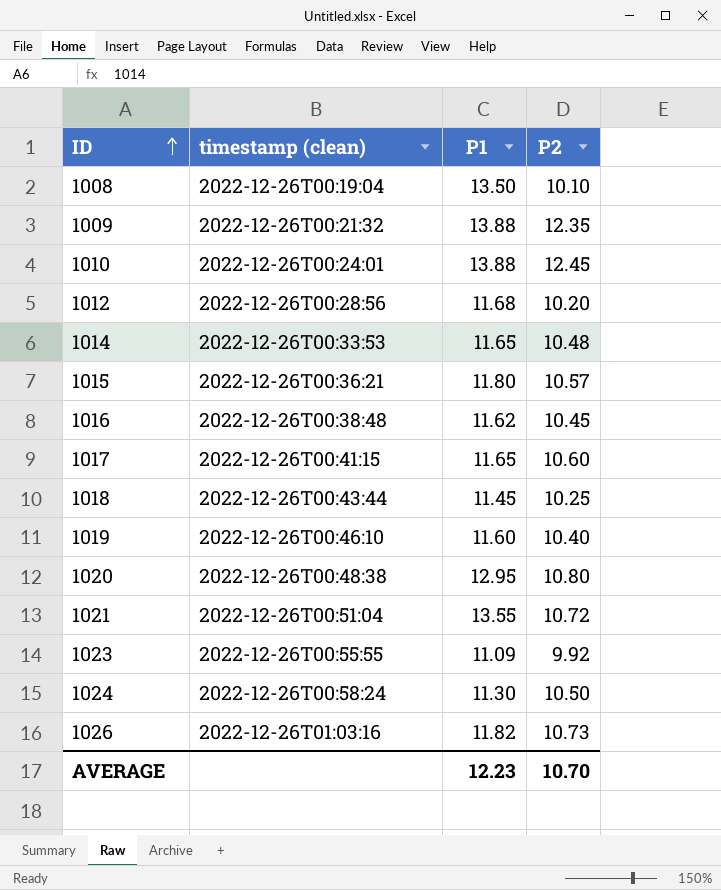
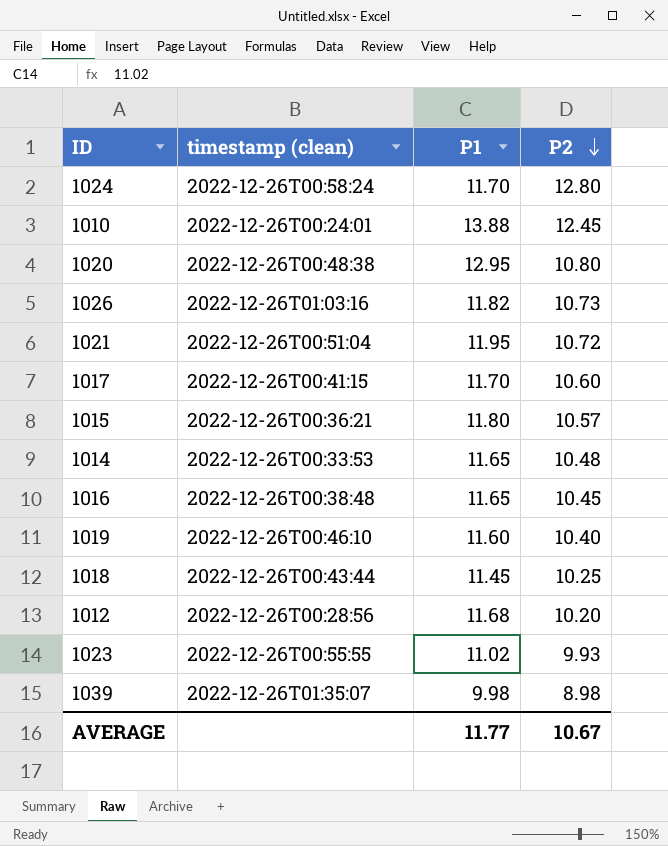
row order: ID ascending -> P2 descending
row 1008: 2022-12-26T00:19:04 | 13.50 | 10.10 -> none
row 1009: 2022-12-26T00:21:32 | 13.88 | 12.35 -> none
1024 | P1: 11.30 -> 11.70
1024 | P2: 10.50 -> 12.80
1021 | P1: 13.55 -> 11.95
1017 | P1: 11.65 -> 11.70
1016 | P1: 11.62 -> 11.65
1023 | P1: 11.09 -> 11.02
1023 | P2: 9.92 -> 9.93
row 1039: none -> 2022-12-26T01:35:07 | 9.98 | 8.98
AVERAGE | P1: 12.23 -> 11.77
AVERAGE | P2: 10.70 -> 10.67

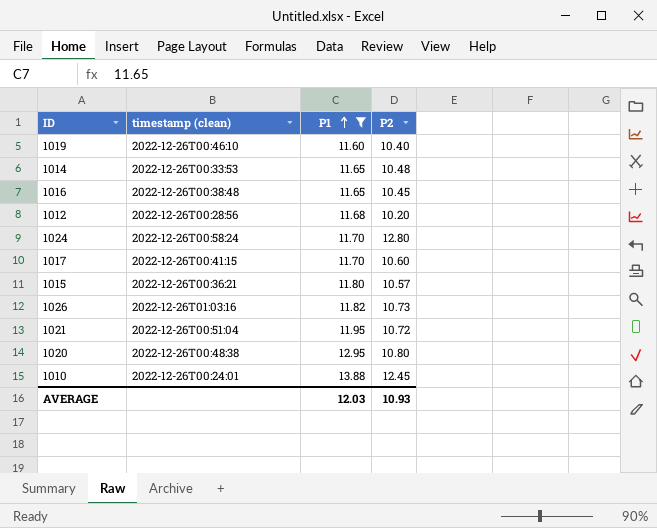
filter: none -> P1 >= 11.60
row order: P2 descending -> P1 ascending
AVERAGE | P1: 11.77 -> 12.03
AVERAGE | P2: 10.67 -> 10.93

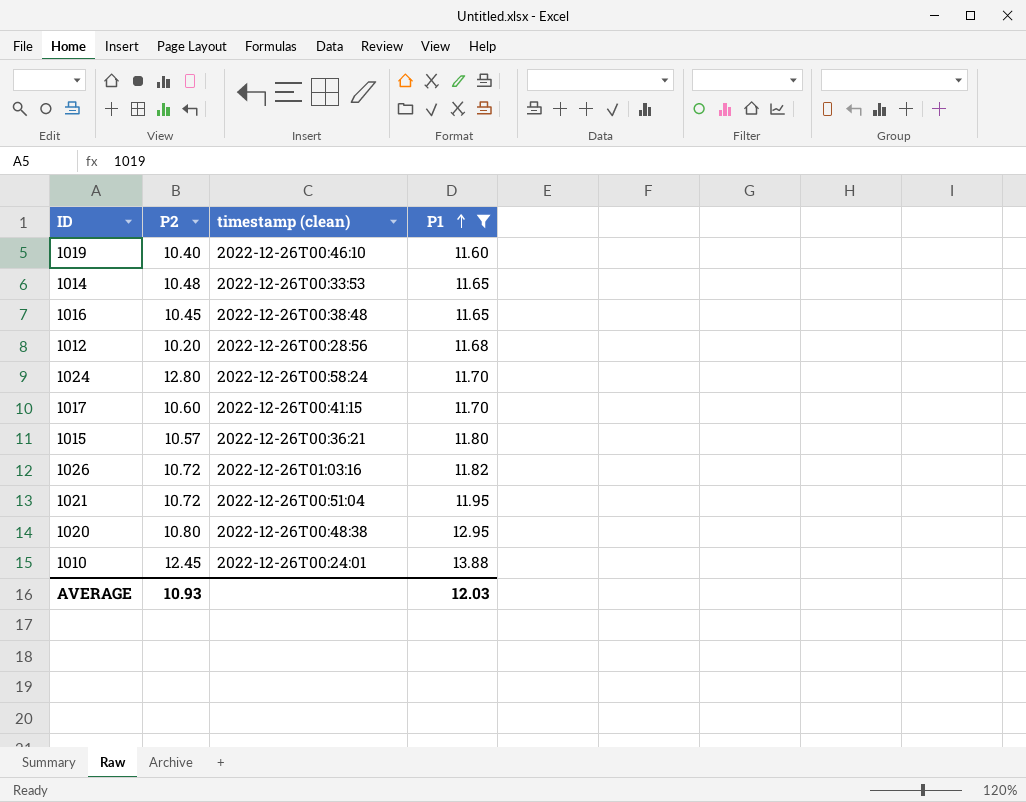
column P2 | position: 4 -> 2
1026 | P2: 10.73 -> 10.72

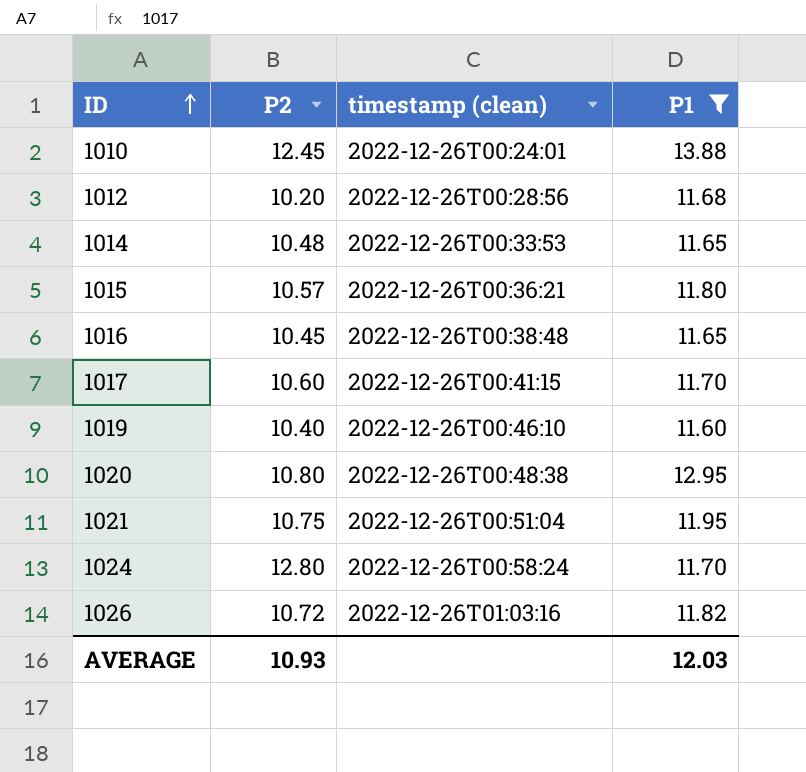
row order: P1 ascending -> ID ascending
1021 | P2: 10.72 -> 10.75

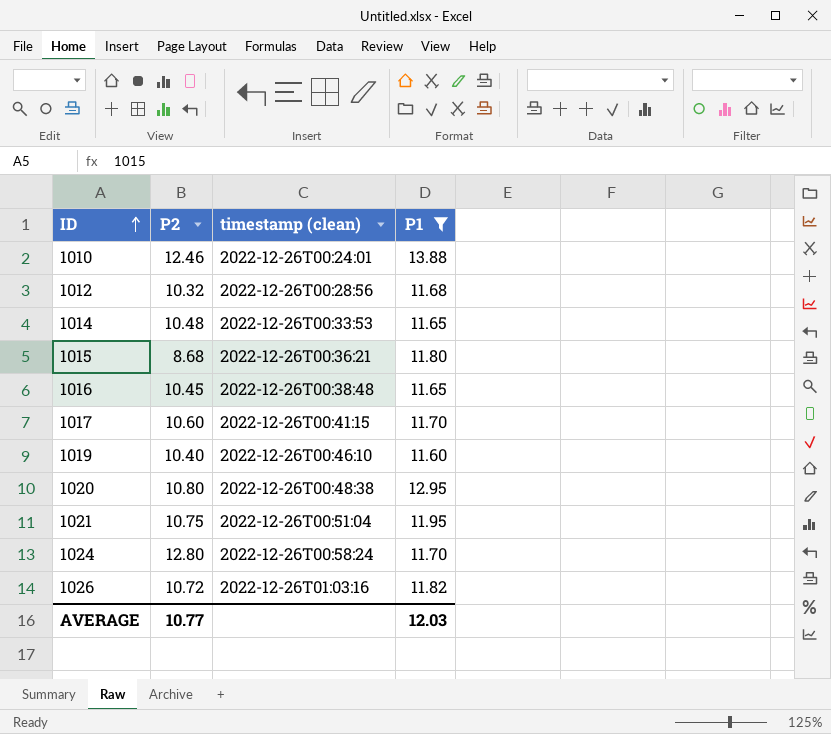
1010 | P2: 12.45 -> 12.46
1012 | P2: 10.20 -> 10.32
1015 | P2: 10.57 -> 8.68
AVERAGE | P2: 10.93 -> 10.77

